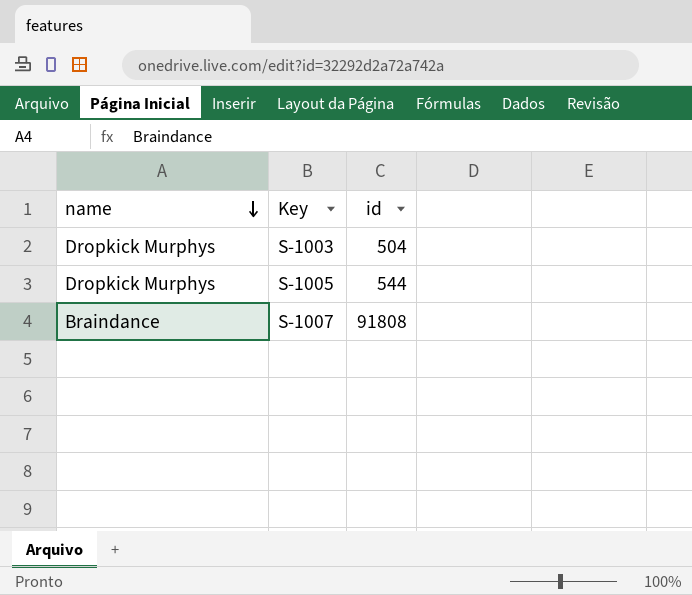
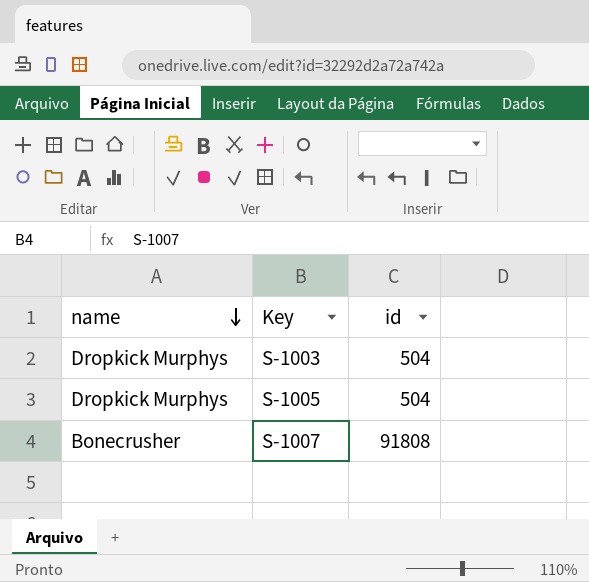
S-1005 | id: 544 -> 504
S-1007 | name: Braindance -> Bonecrusher

